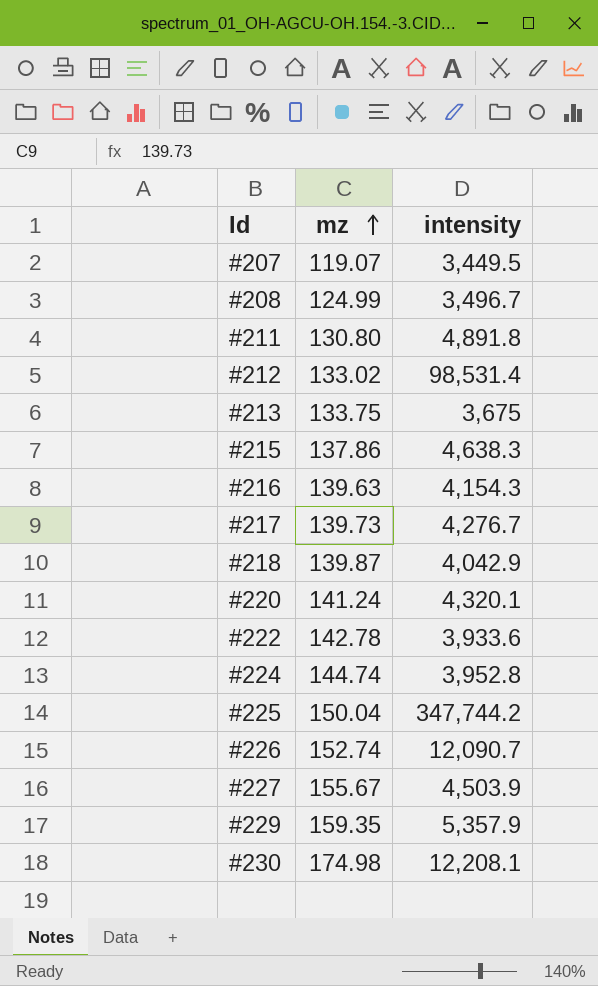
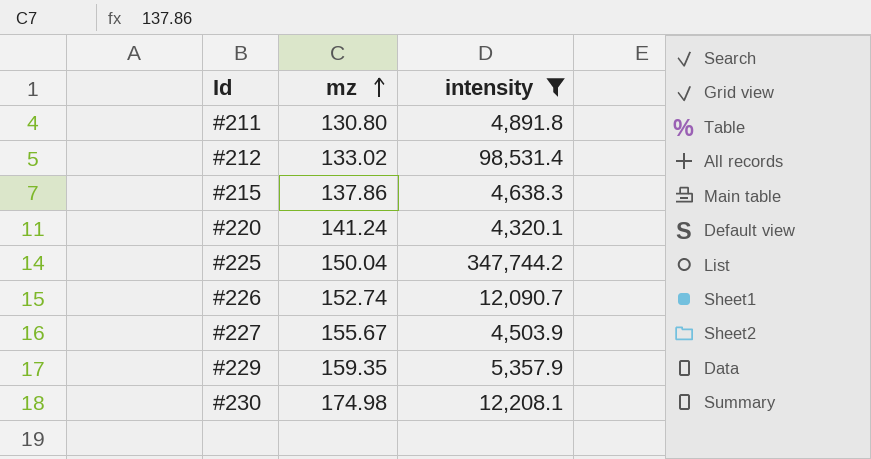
filter: none -> intensity >= 4,320.1

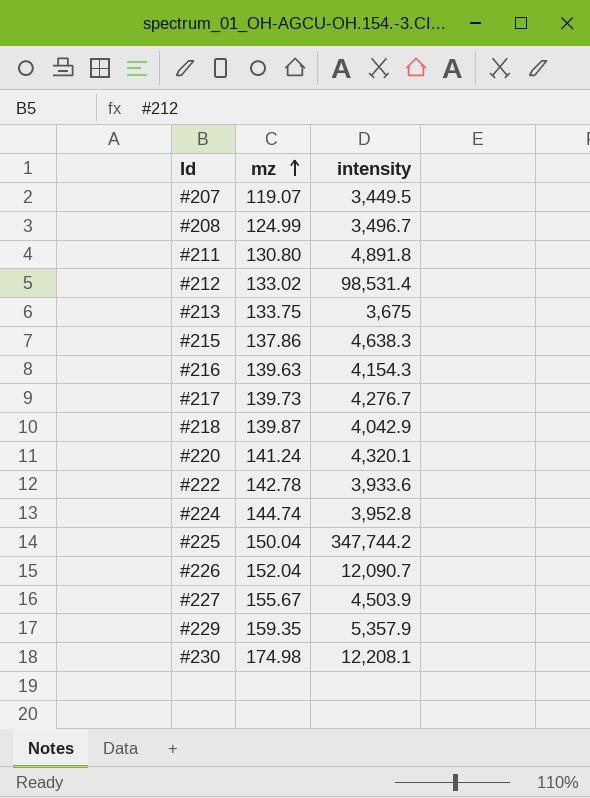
filter: intensity >= 4,320.1 -> none
#226 | mz: 152.74 -> 152.04

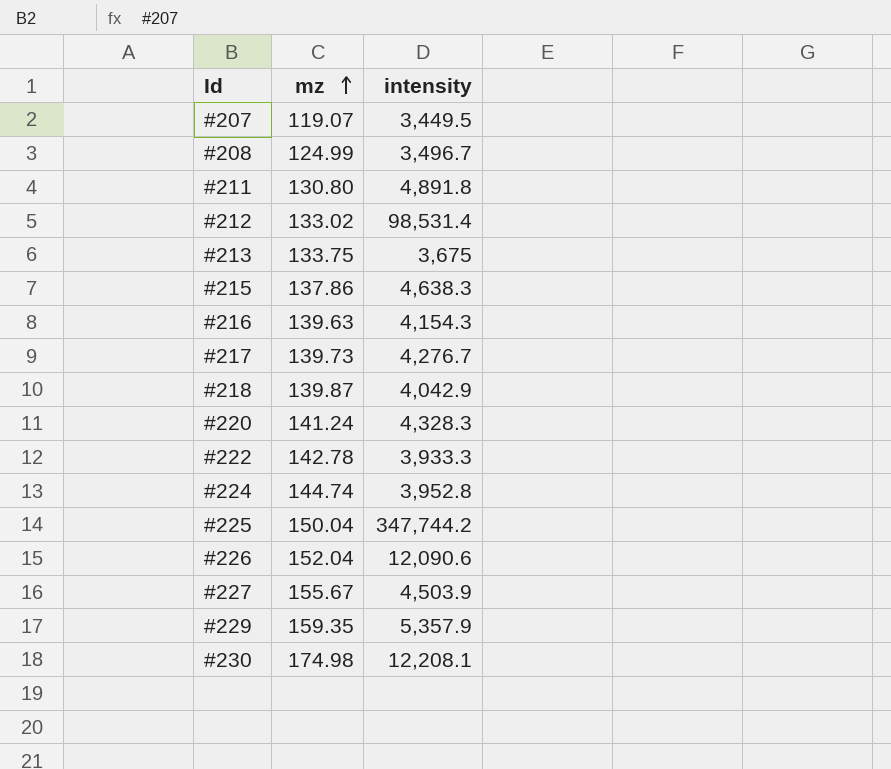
#220 | intensity: 4,320.1 -> 4,328.3
#222 | intensity: 3,933.6 -> 3,933.3
#226 | intensity: 12,090.7 -> 12,090.6

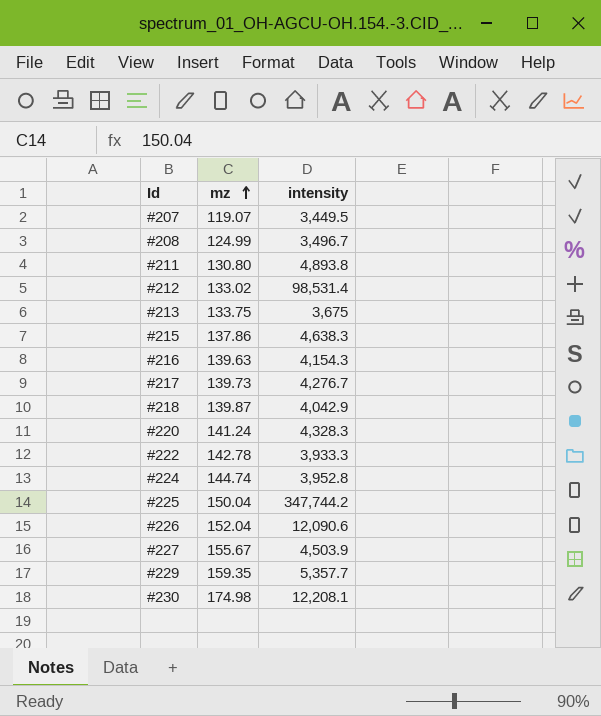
#211 | intensity: 4,891.8 -> 4,893.8
#229 | intensity: 5,357.9 -> 5,357.7

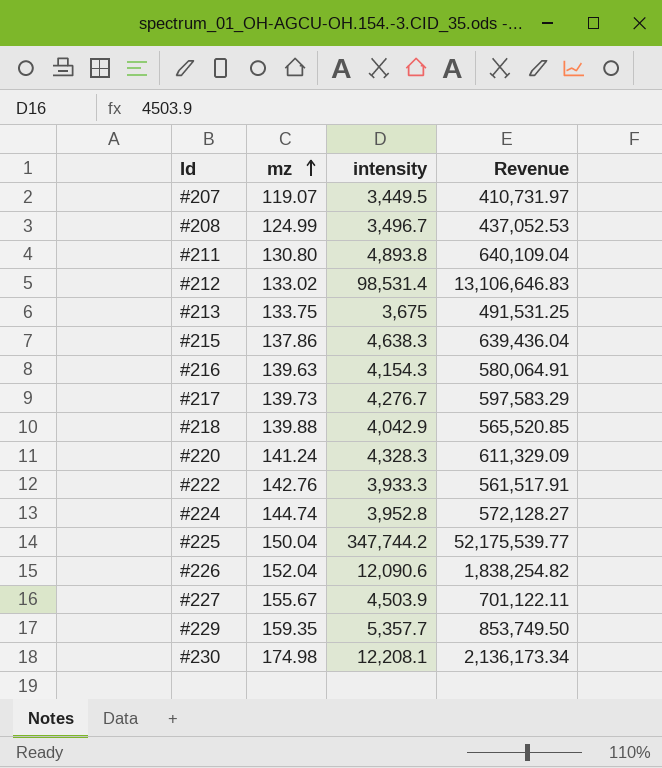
column Revenue | formula: none -> [mz] * [intensity]
#218 | mz: 139.87 -> 139.88
#222 | mz: 142.78 -> 142.76

